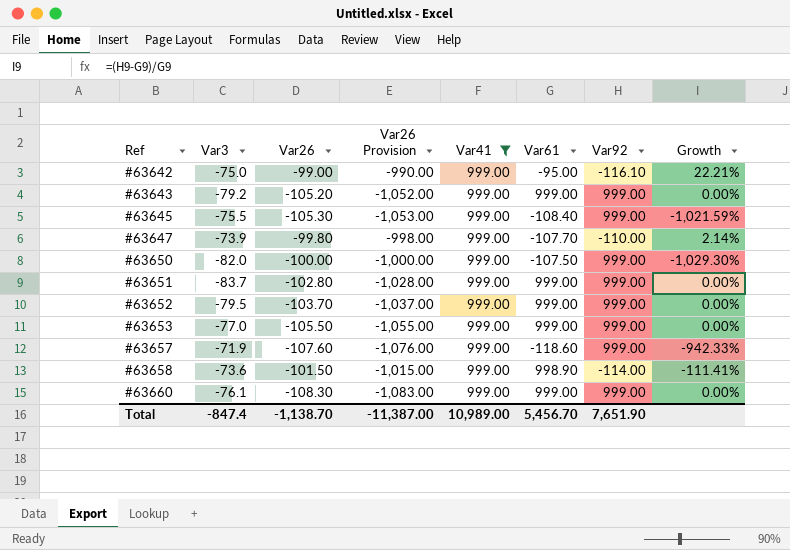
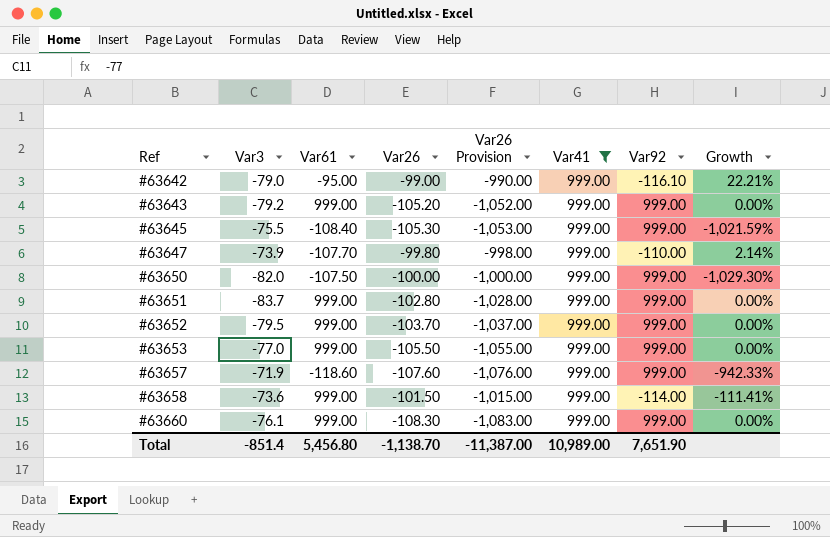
column Var61 | position: 6 -> 3
#63642 | Var3: -75.0 -> -79.0
#63658 | Var61: 998.90 -> 999.00
Total | Var3: -847.4 -> -851.4
Total | Var61: 5,456.70 -> 5,456.80

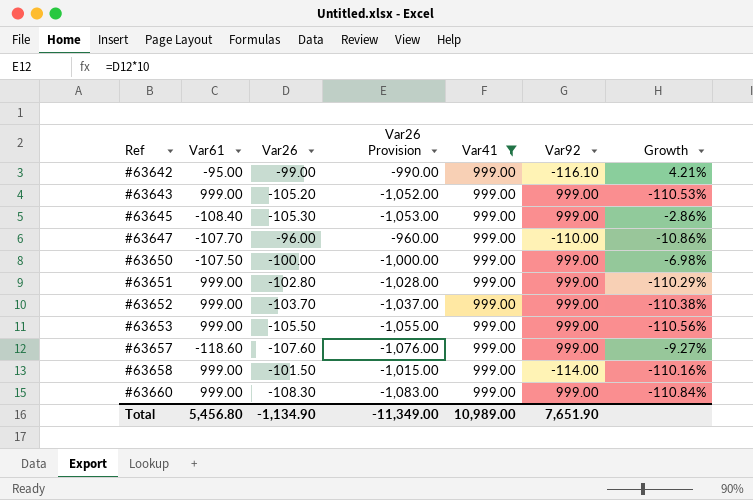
column Var3 | position: 2 -> none
column Growth | formula: ([Var92] - [Var61]) / [Var61] -> ([Var26] - [Var61]) / [Var61]
#63647 | Var26: -99.80 -> -96.00
#63647 | Var26 Provision: -998.00 -> -960.00
Total | Var26: -1,138.70 -> -1,134.90
Total | Var26 Provision: -11,387.00 -> -11,349.00

